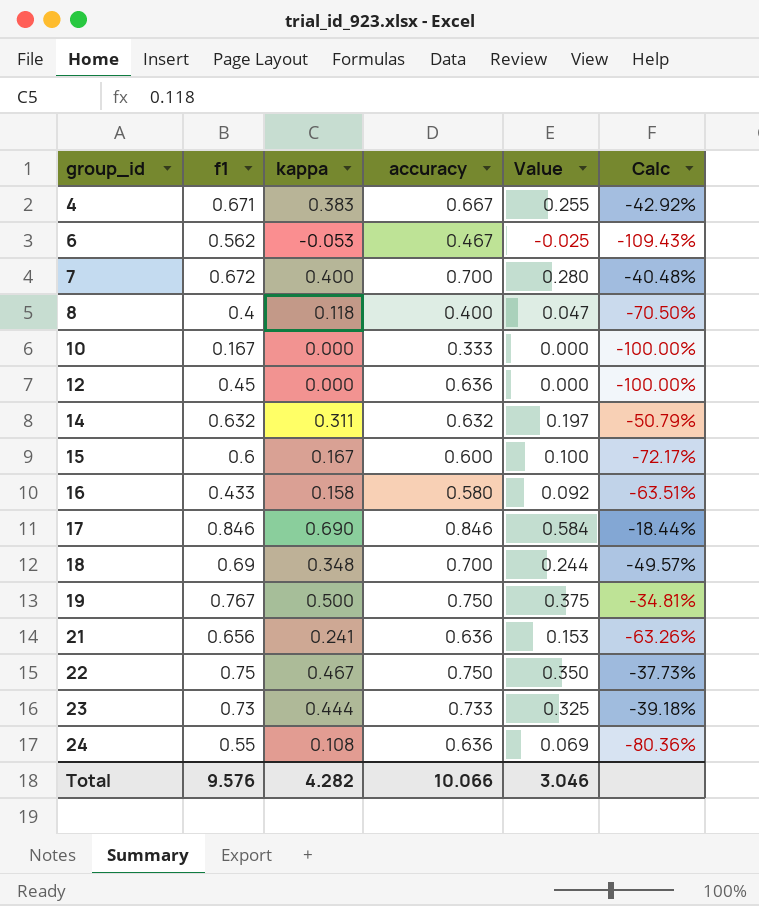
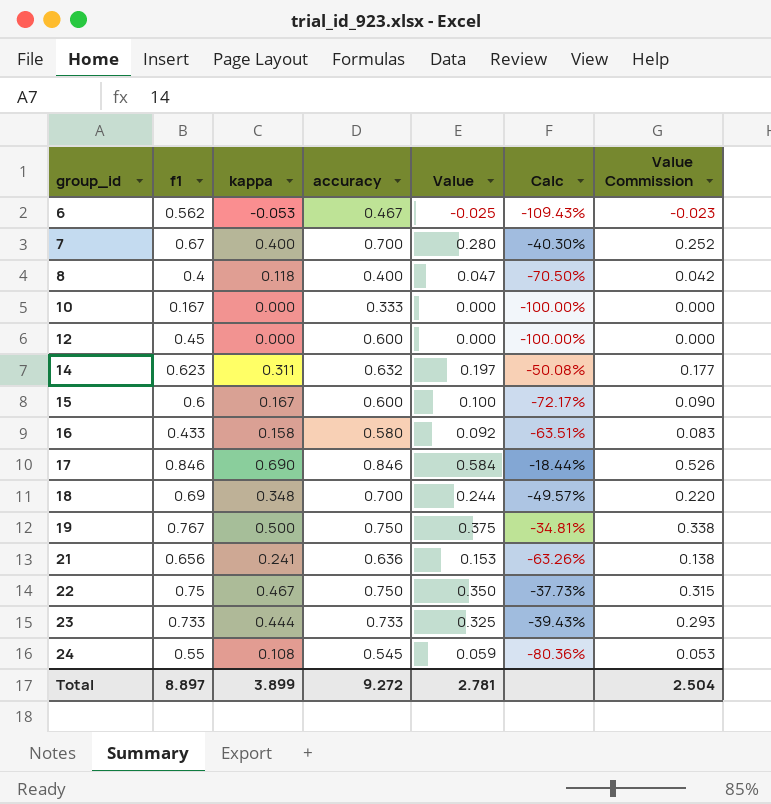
column Value Commission | formula: none -> [Value] * 0.9
row 4: 0.671 | 0.383 | 0.667 | 0.255 | -42.92% -> none
7 | f1: 0.672 -> 0.67
7 | Calc: -40.48% -> -40.30%
12 | accuracy: 0.636 -> 0.600
14 | f1: 0.632 -> 0.623
14 | Calc: -50.79% -> -50.08%
23 | f1: 0.73 -> 0.733
23 | Calc: -39.18% -> -39.43%
24 | accuracy: 0.636 -> 0.545
24 | Value: 0.069 -> 0.059
Total | f1: 9.576 -> 8.897
Total | kappa: 4.282 -> 3.899
Total | accuracy: 10.066 -> 9.272
Total | Value: 3.046 -> 2.781

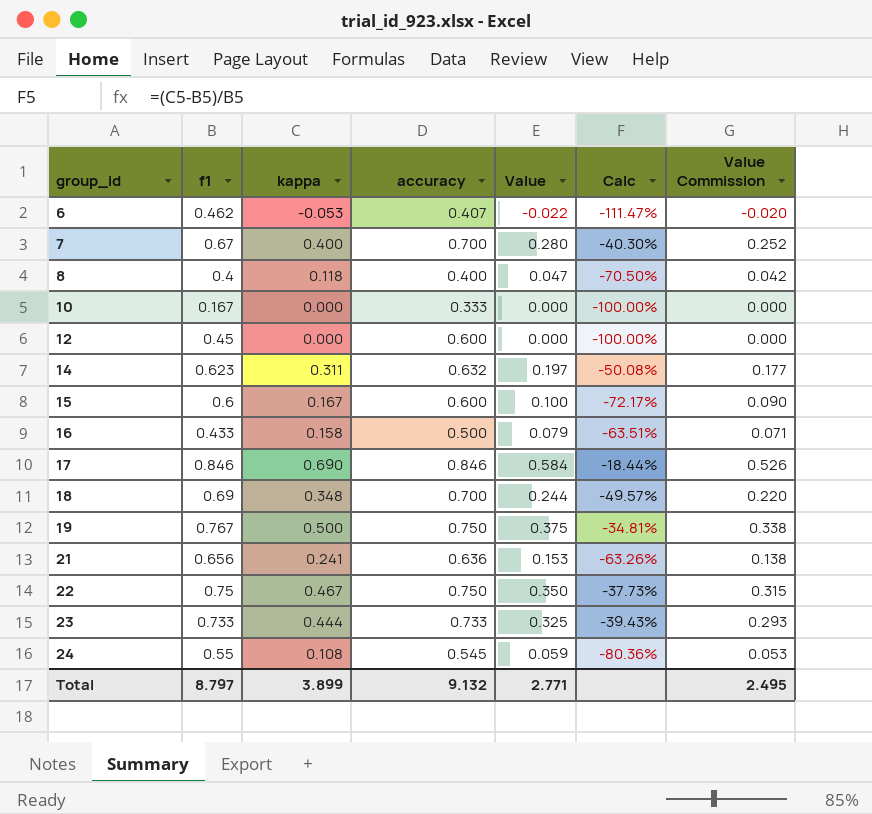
6 | f1: 0.562 -> 0.462
6 | accuracy: 0.467 -> 0.407
6 | Value: -0.025 -> -0.022
6 | Calc: -109.43% -> -111.47%
6 | Value Commission: -0.023 -> -0.020
16 | accuracy: 0.580 -> 0.500
16 | Value: 0.092 -> 0.079
16 | Value Commission: 0.083 -> 0.071
Total | f1: 8.897 -> 8.797
Total | accuracy: 9.272 -> 9.132
Total | Value: 2.781 -> 2.771
Total | Value Commission: 2.504 -> 2.495

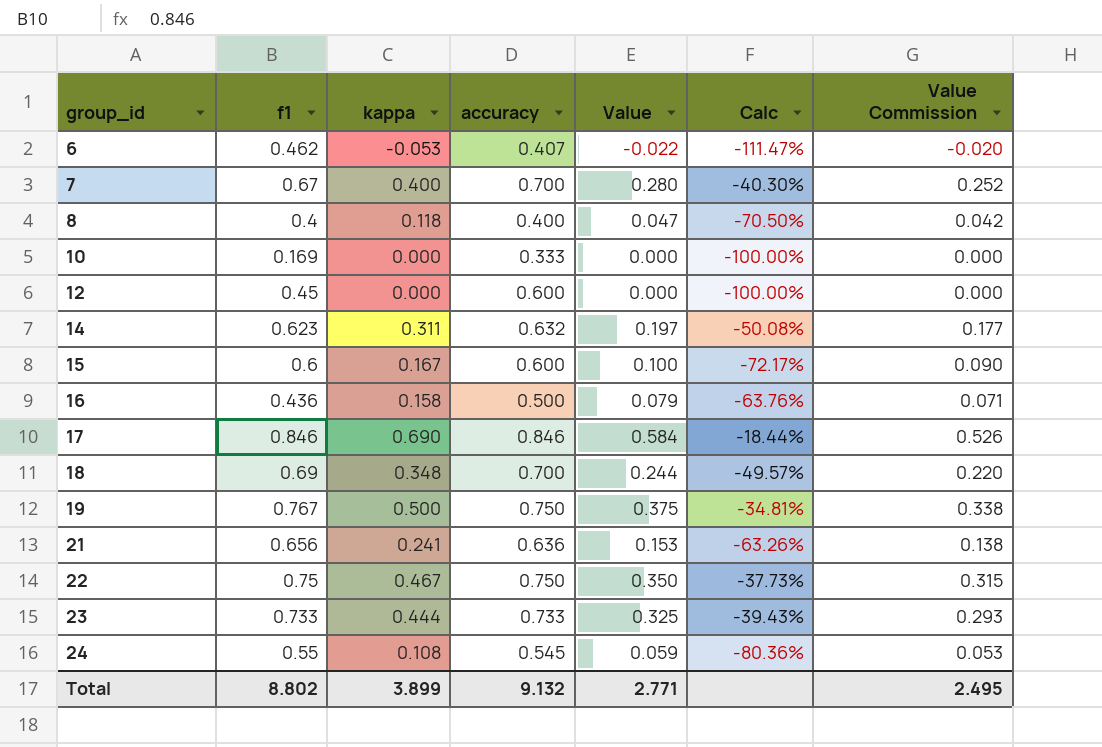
10 | f1: 0.167 -> 0.169
16 | f1: 0.433 -> 0.436
16 | Calc: -63.51% -> -63.76%
Total | f1: 8.797 -> 8.802

